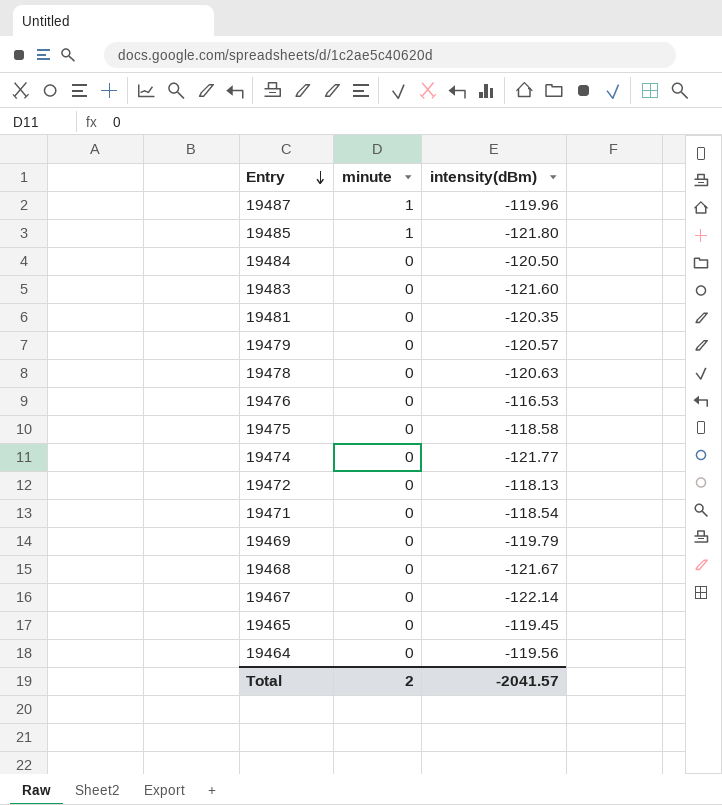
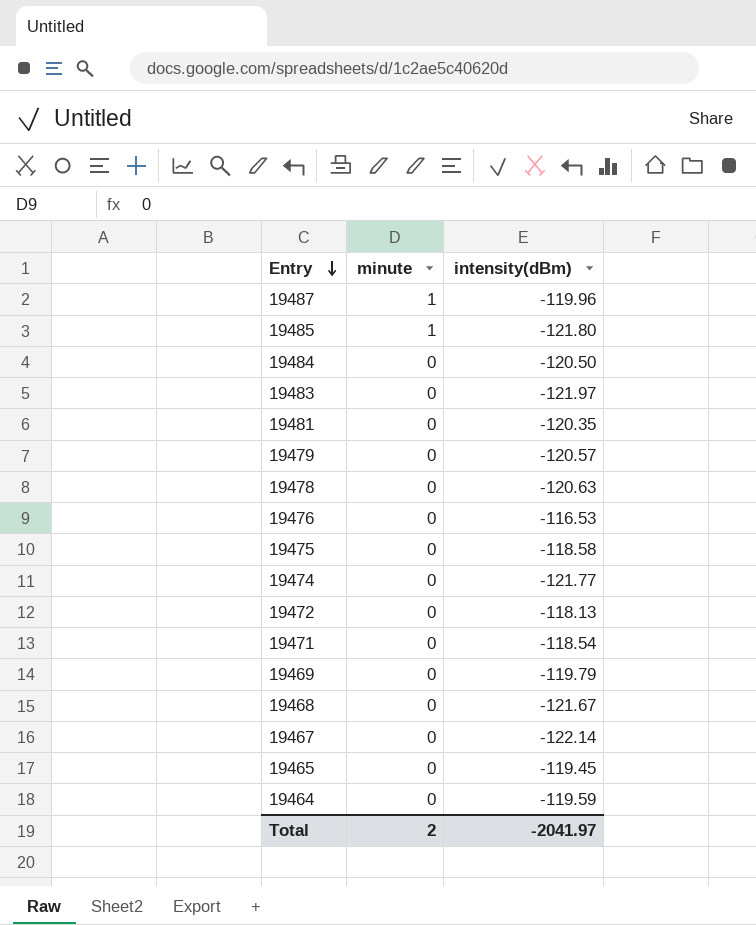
19483 | intensity(dBm): -121.60 -> -121.97
19464 | intensity(dBm): -119.56 -> -119.59
Total | intensity(dBm): -2041.57 -> -2041.97

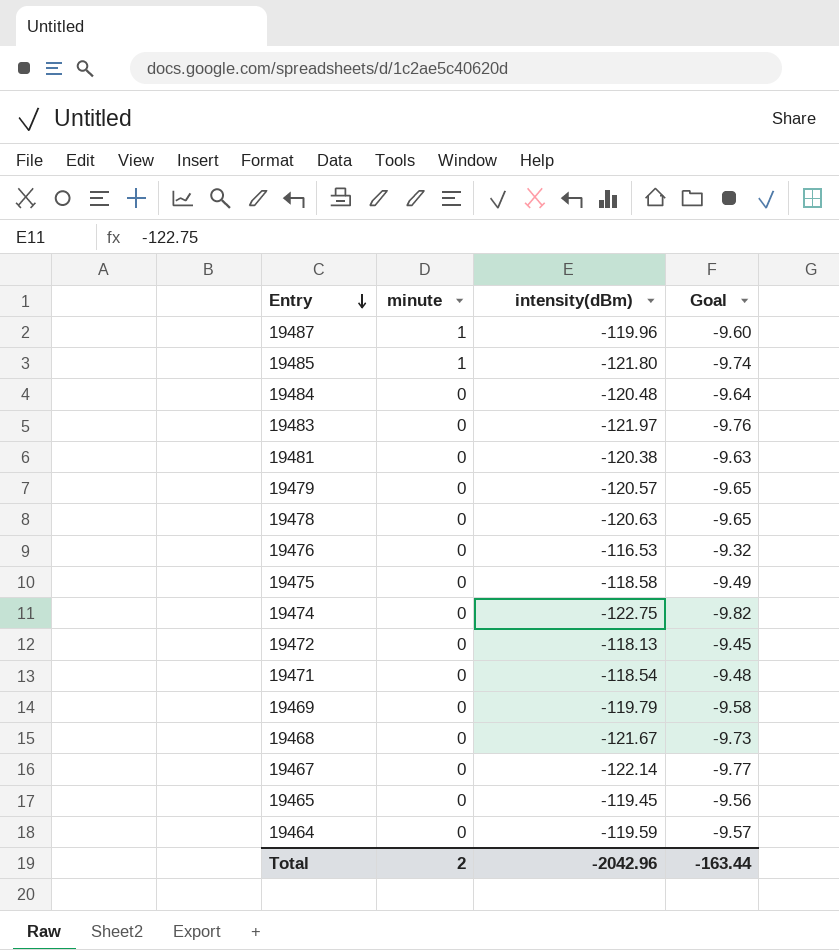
column Goal | formula: none -> [intensity(dBm)] * 0.08
19484 | intensity(dBm): -120.50 -> -120.48
19481 | intensity(dBm): -120.35 -> -120.38
19474 | intensity(dBm): -121.77 -> -122.75
Total | intensity(dBm): -2041.97 -> -2042.96

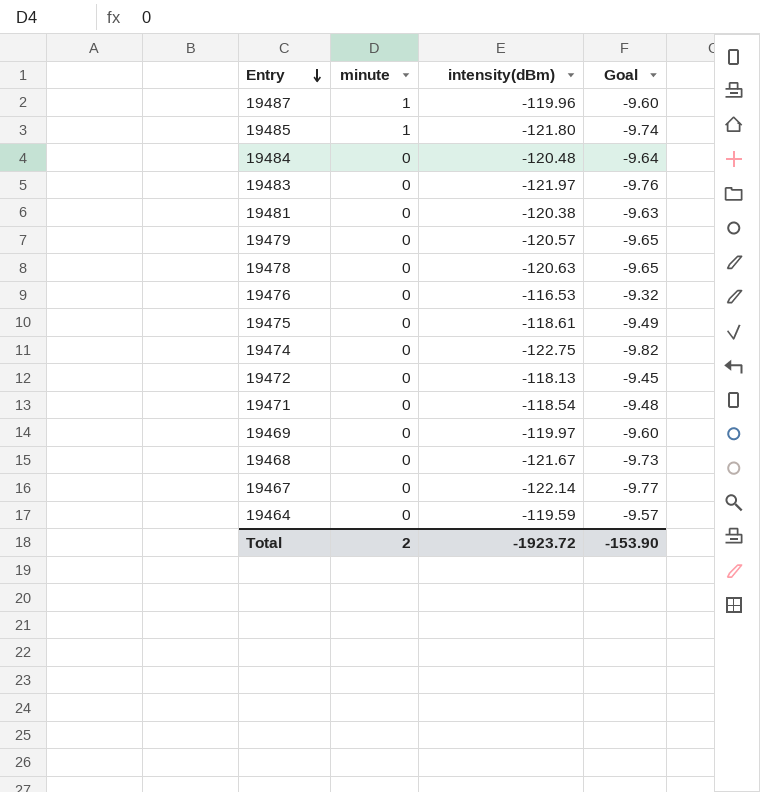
row 19465: 0 | -119.45 | -9.56 -> none
19475 | intensity(dBm): -118.58 -> -118.61
19469 | intensity(dBm): -119.79 -> -119.97
19469 | Goal: -9.58 -> -9.60
Total | intensity(dBm): -2042.96 -> -1923.72
Total | Goal: -163.44 -> -153.90

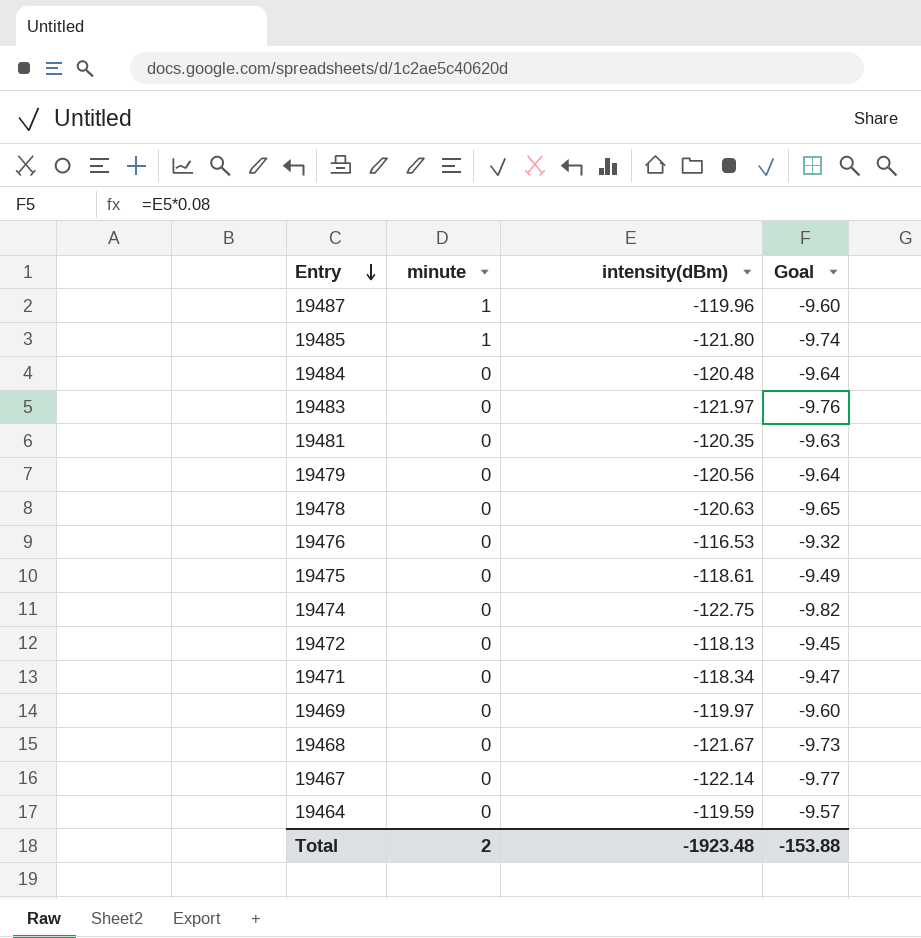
19481 | intensity(dBm): -120.38 -> -120.35
19479 | intensity(dBm): -120.57 -> -120.56
19479 | Goal: -9.65 -> -9.64
19471 | intensity(dBm): -118.54 -> -118.34
19471 | Goal: -9.48 -> -9.47
Total | intensity(dBm): -1923.72 -> -1923.48
Total | Goal: -153.90 -> -153.88

